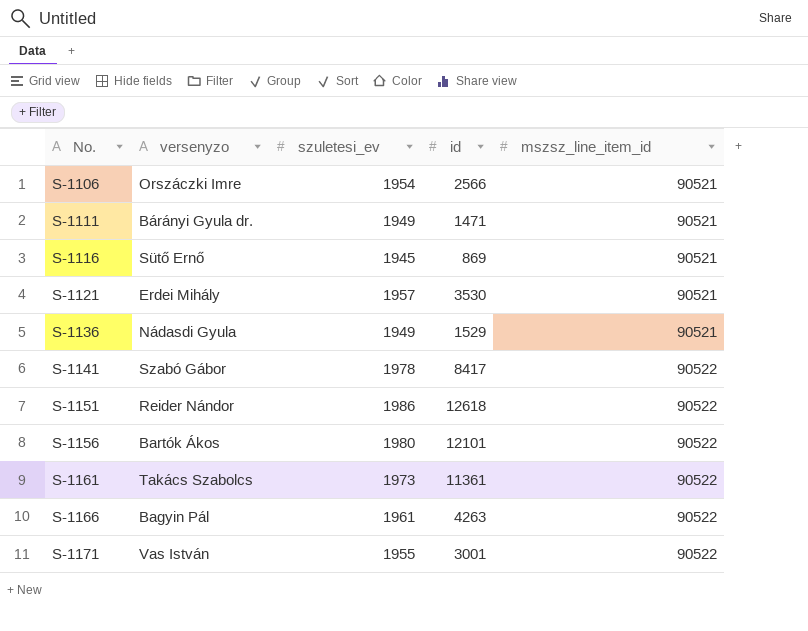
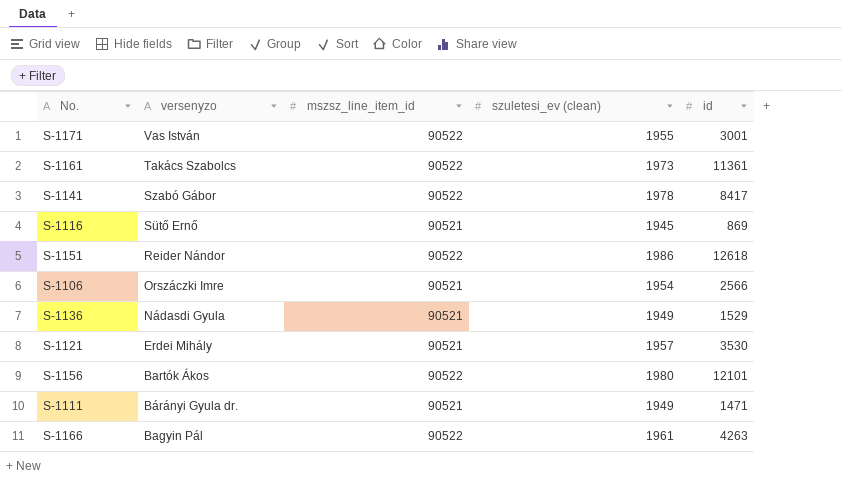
row order: No. ascending -> versenyzo descending
column mszsz_line_item_id | position: 5 -> 3
column name: szuletesi_ev -> szuletesi_ev (clean)

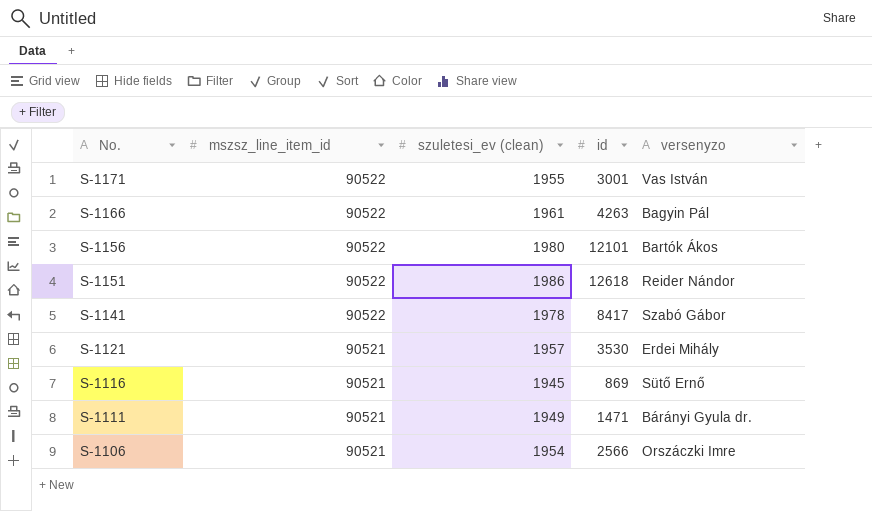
row order: versenyzo descending -> No. descending
column versenyzo | position: 2 -> 5
row S-1161: Takács Szabolcs | 90522 | 1973 | 11361 -> none
row S-1136: Nádasdi Gyula | 90521 | 1949 | 1529 -> none

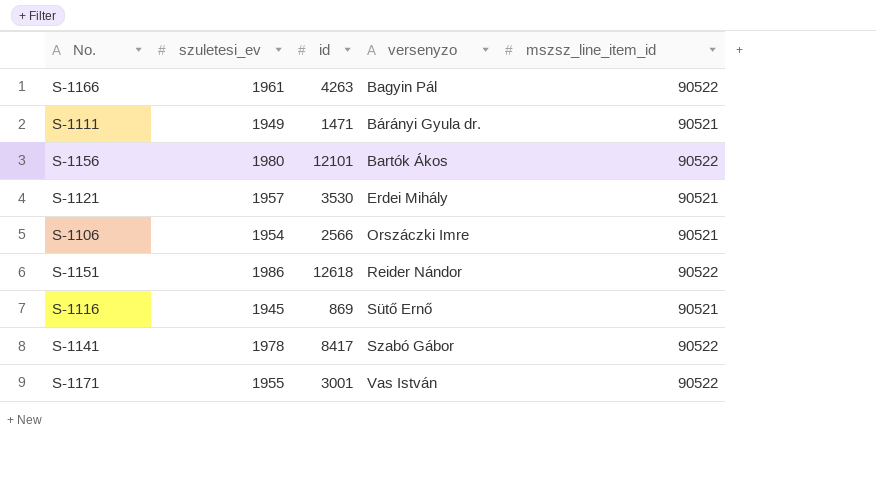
row order: No. descending -> versenyzo ascending
column name: szuletesi_ev (clean) -> szuletesi_ev
column mszsz_line_item_id | position: 2 -> 5

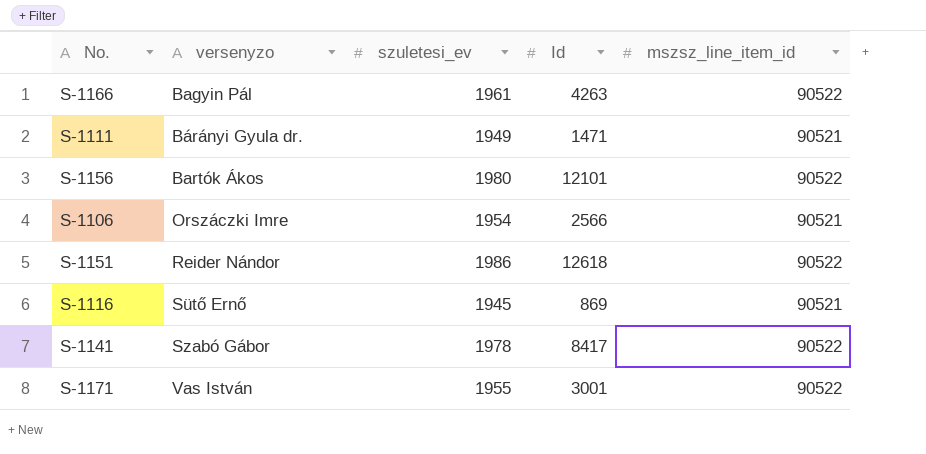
column versenyzo | position: 4 -> 2
column name: id -> Id
row S-1121: 1957 | 3530 | Erdei Mihály | 90521 -> none

